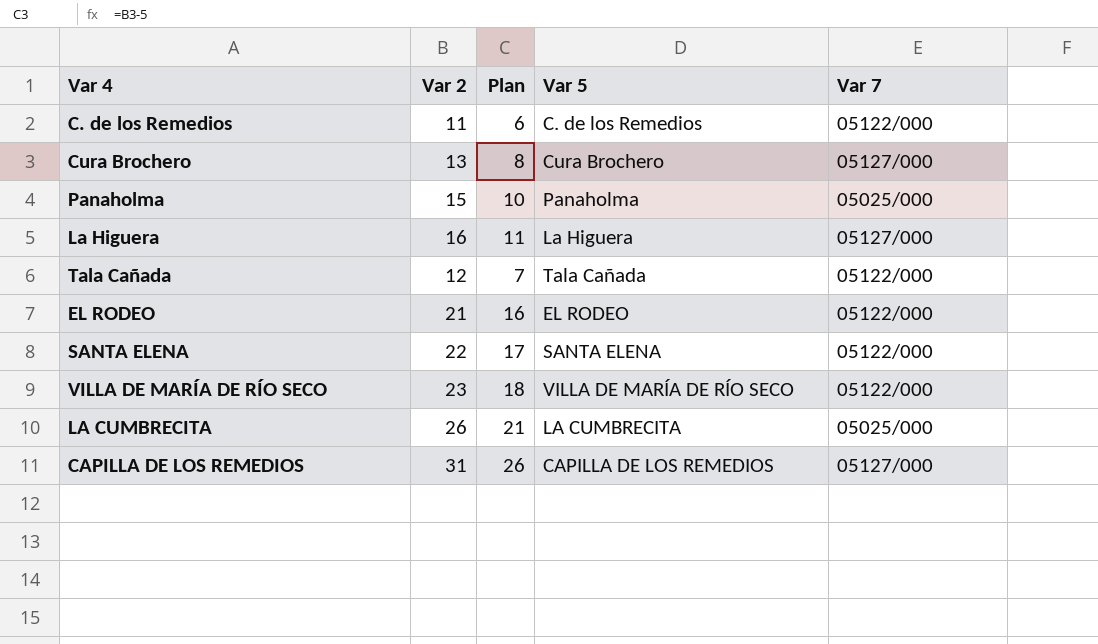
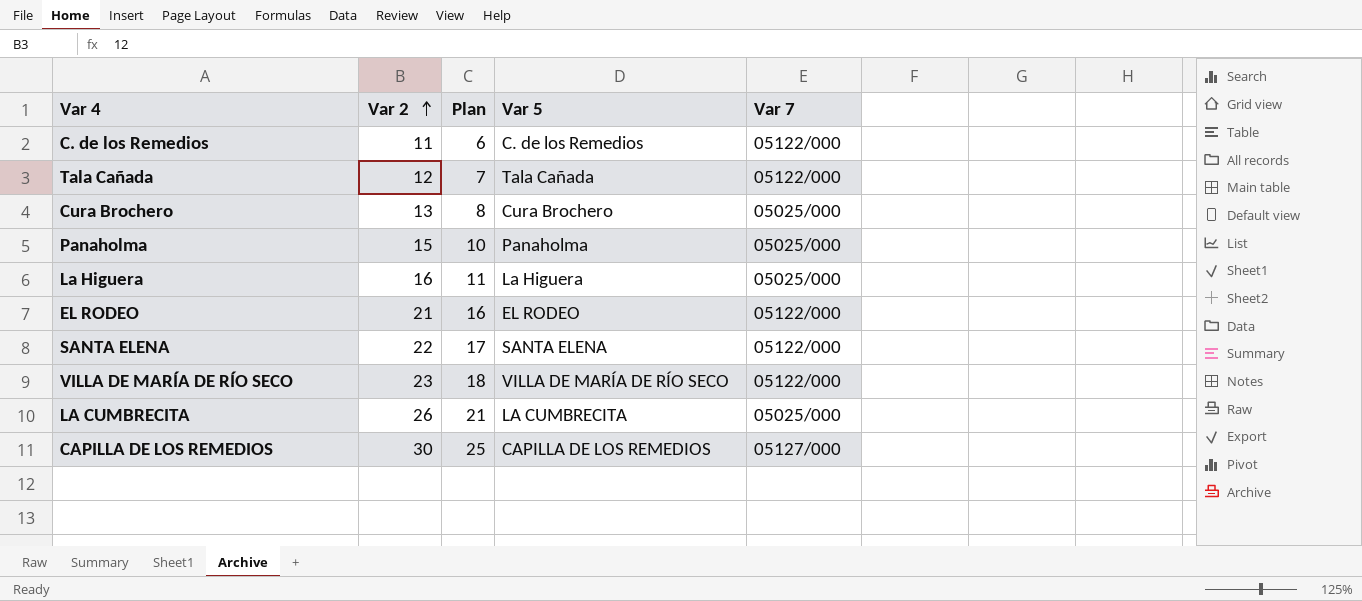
row order: none -> Var 2 ascending
Cura Brochero | Var 7: 05127/000 -> 05025/000
La Higuera | Var 7: 05127/000 -> 05025/000
CAPILLA DE LOS REMEDIOS | Var 2: 31 -> 30
CAPILLA DE LOS REMEDIOS | Plan: 26 -> 25

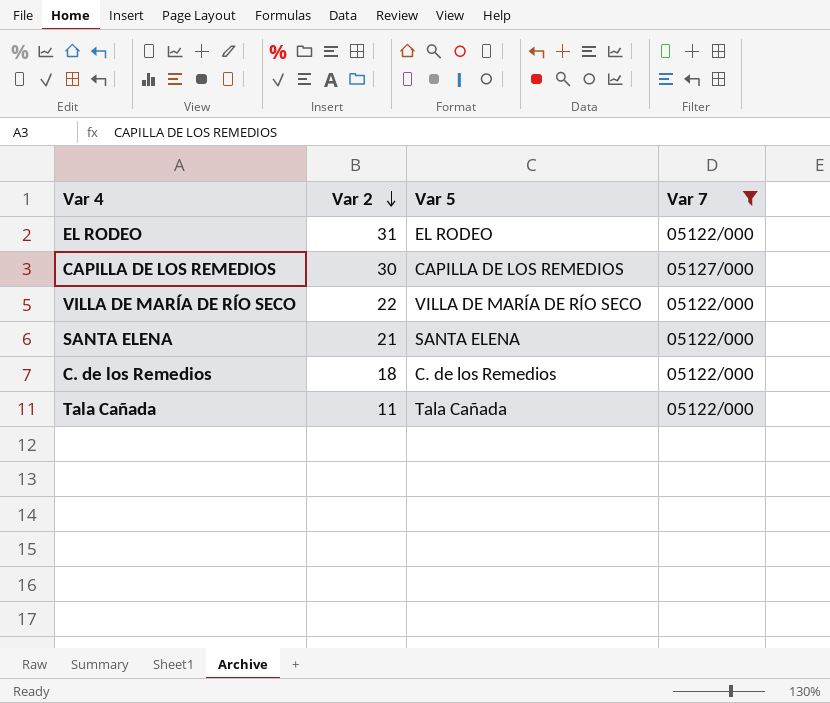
filter: none -> Var 7 != 05025/000
row order: Var 2 ascending -> Var 2 descending
column Plan | formula: [Var 2] - 5 -> none
EL RODEO | Var 2: 21 -> 31
VILLA DE MARÍA DE RÍO SECO | Var 2: 23 -> 22
SANTA ELENA | Var 2: 22 -> 21
C. de los Remedios | Var 2: 11 -> 18
Tala Cañada | Var 2: 12 -> 11

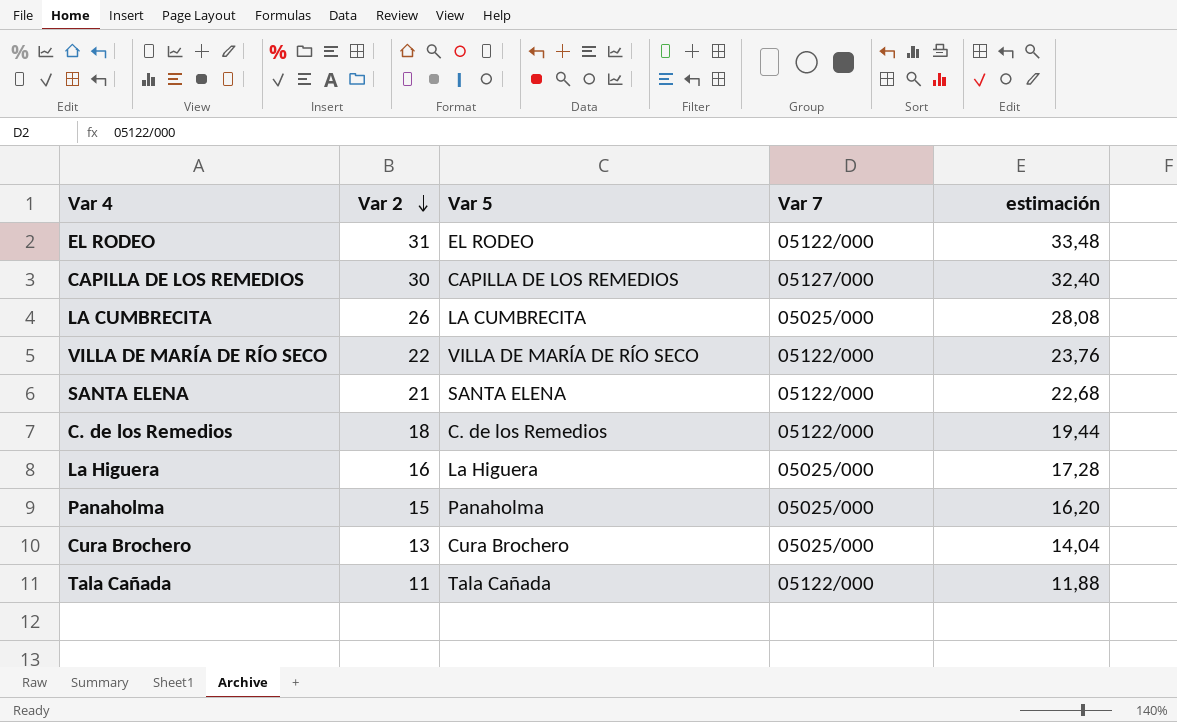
filter: Var 7 != 05025/000 -> none
column estimación | formula: none -> [Var 2] * 1,08

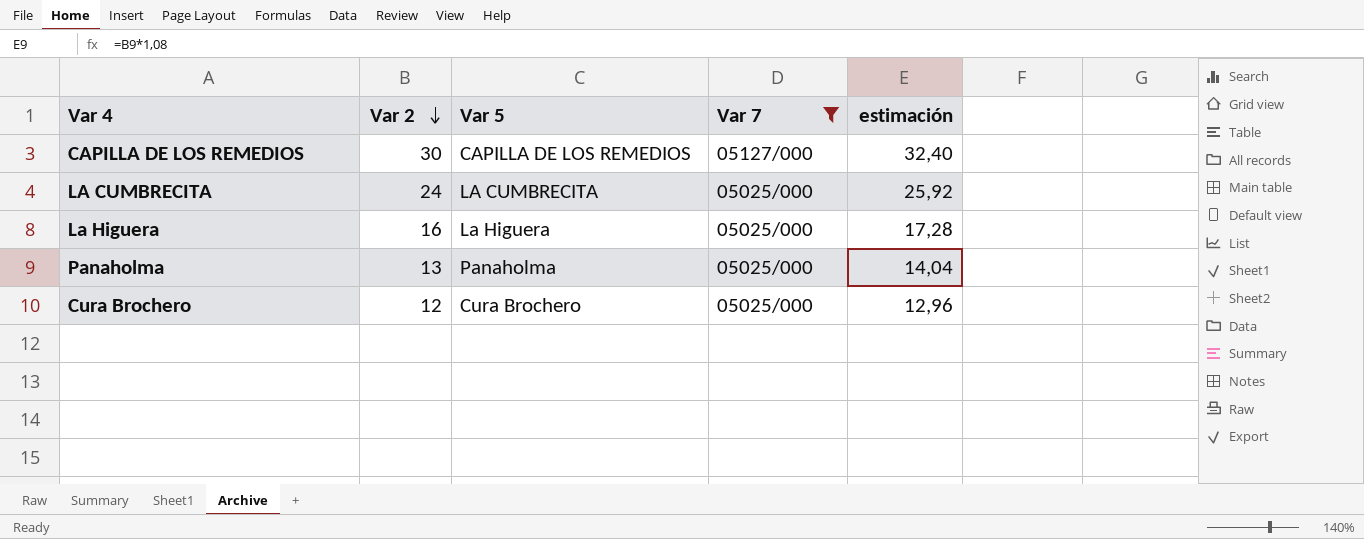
filter: none -> Var 7 != 05122/000
LA CUMBRECITA | Var 2: 26 -> 24
LA CUMBRECITA | estimación: 28,08 -> 25,92
Panaholma | Var 2: 15 -> 13
Panaholma | estimación: 16,20 -> 14,04
Cura Brochero | Var 2: 13 -> 12
Cura Brochero | estimación: 14,04 -> 12,96

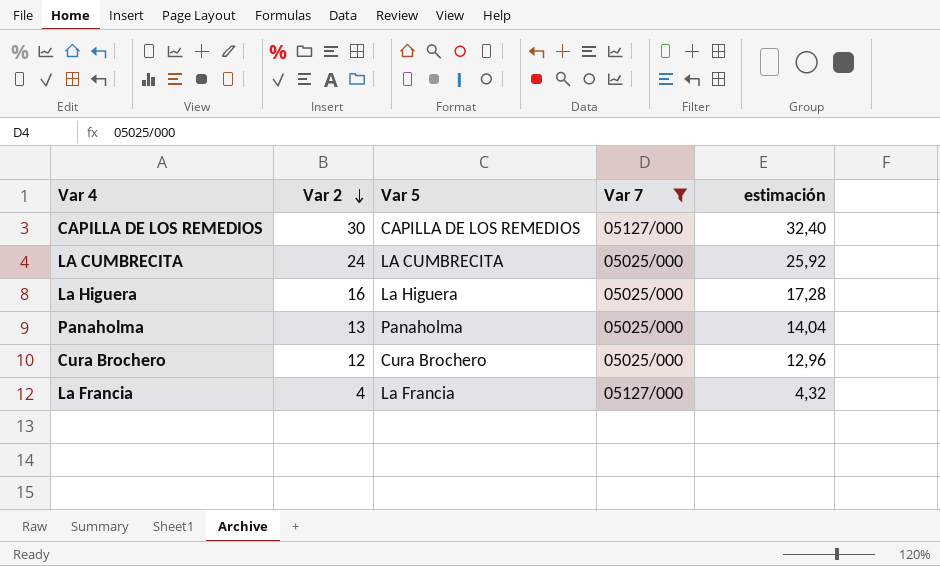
row La Francia: none -> 4 | La Francia | 05127/000 | 4,32

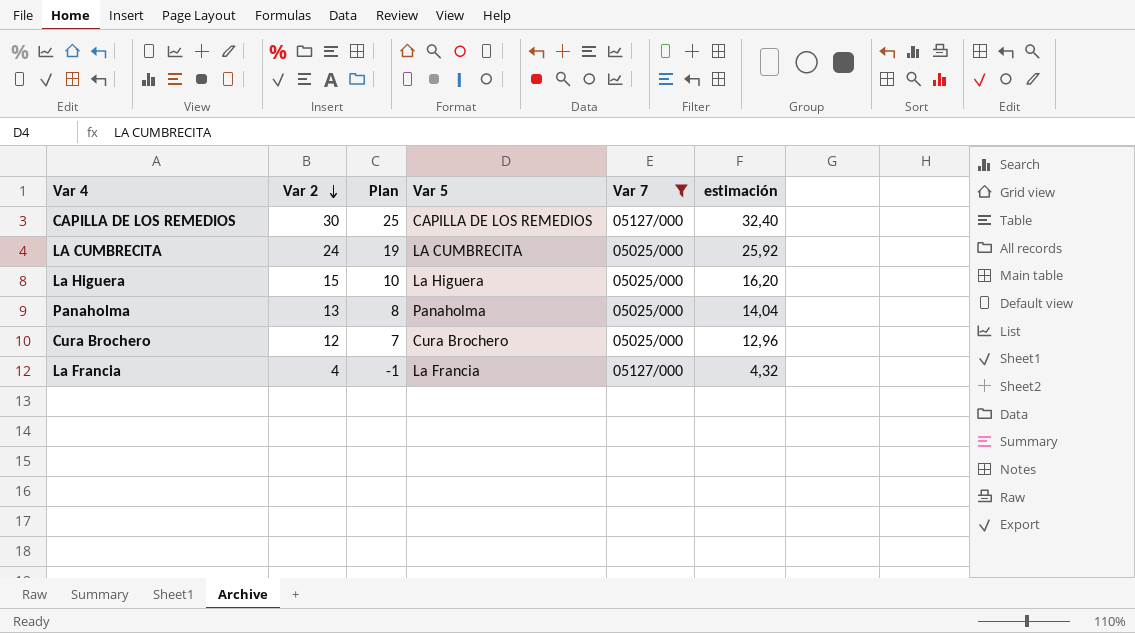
column Plan | formula: none -> [Var 2] - 5
La Higuera | Var 2: 16 -> 15
La Higuera | estimación: 17,28 -> 16,20

